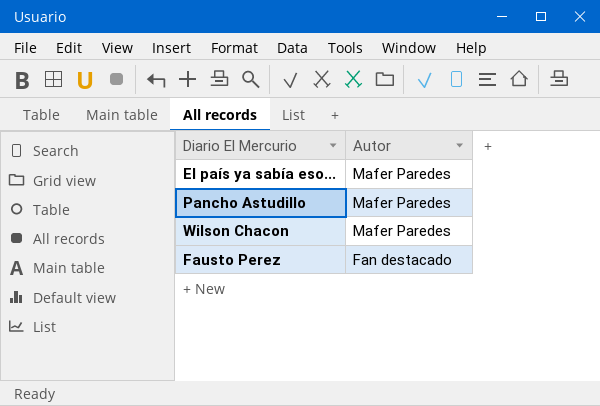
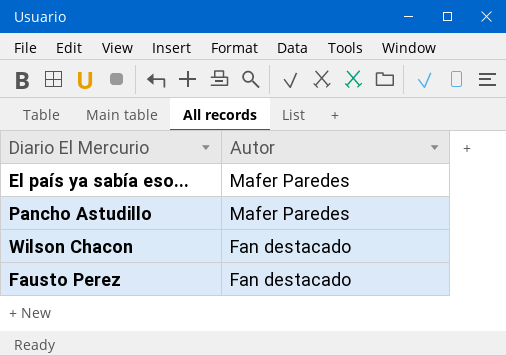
Wilson Chacon | Autor: Mafer Paredes -> Fan destacado

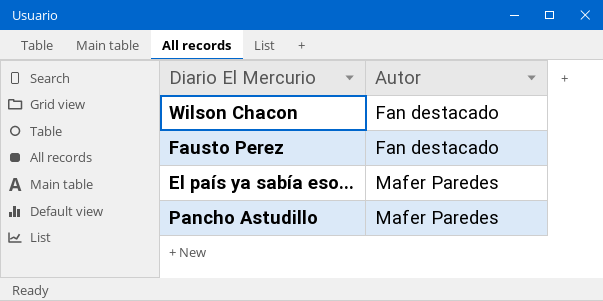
row order: Autor descending -> Autor ascending

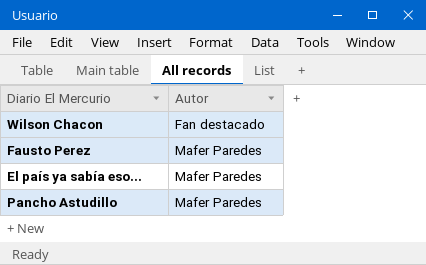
Fausto Perez | Autor: Fan destacado -> Mafer Paredes

